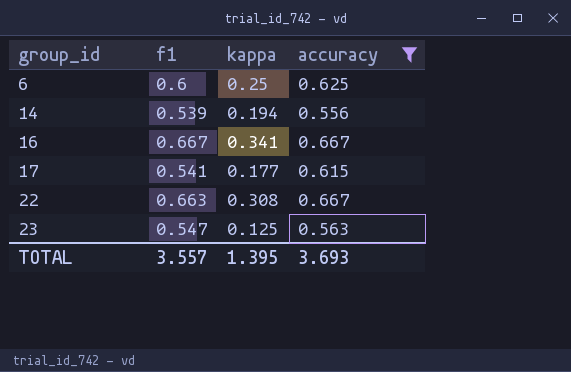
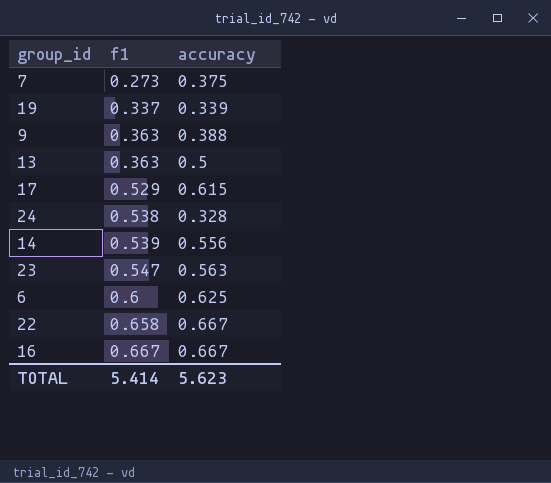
filter: accuracy >= 0.556 -> none
row order: group_id ascending -> f1 ascending
column kappa | position: 3 -> none
17 | f1: 0.541 -> 0.529
22 | f1: 0.663 -> 0.658
TOTAL | f1: 3.557 -> 5.414
TOTAL | accuracy: 3.693 -> 5.623

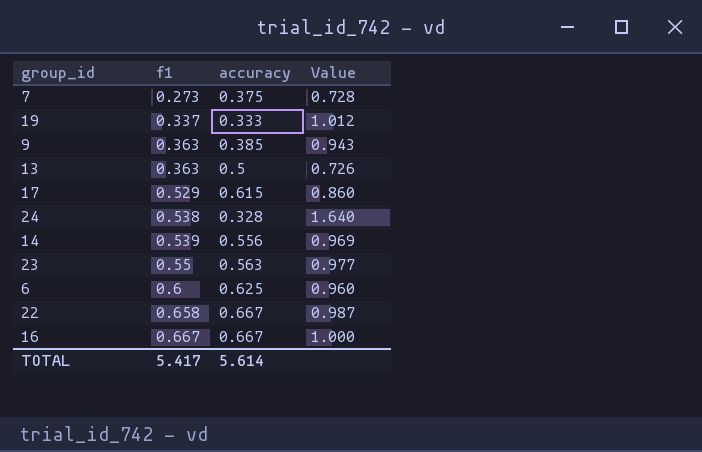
column Value | formula: none -> [f1] / [accuracy]
19 | accuracy: 0.339 -> 0.333
9 | accuracy: 0.388 -> 0.385
23 | f1: 0.547 -> 0.55
TOTAL | f1: 5.414 -> 5.417
TOTAL | accuracy: 5.623 -> 5.614

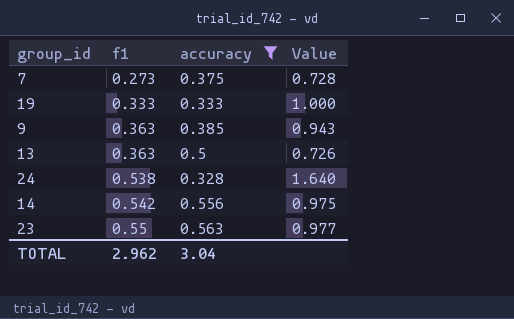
filter: none -> accuracy <= 0.563
19 | f1: 0.337 -> 0.333
19 | Value: 1.012 -> 1.000
14 | f1: 0.539 -> 0.542
14 | Value: 0.969 -> 0.975
TOTAL | f1: 5.417 -> 2.962
TOTAL | accuracy: 5.614 -> 3.04

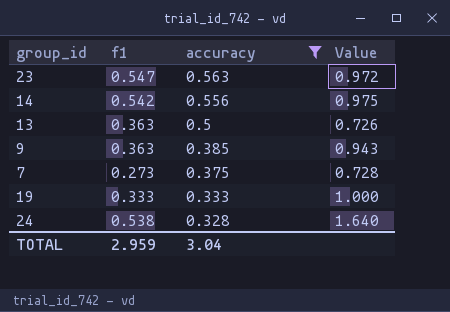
row order: f1 ascending -> accuracy descending
23 | f1: 0.55 -> 0.547
23 | Value: 0.977 -> 0.972
TOTAL | f1: 2.962 -> 2.959

